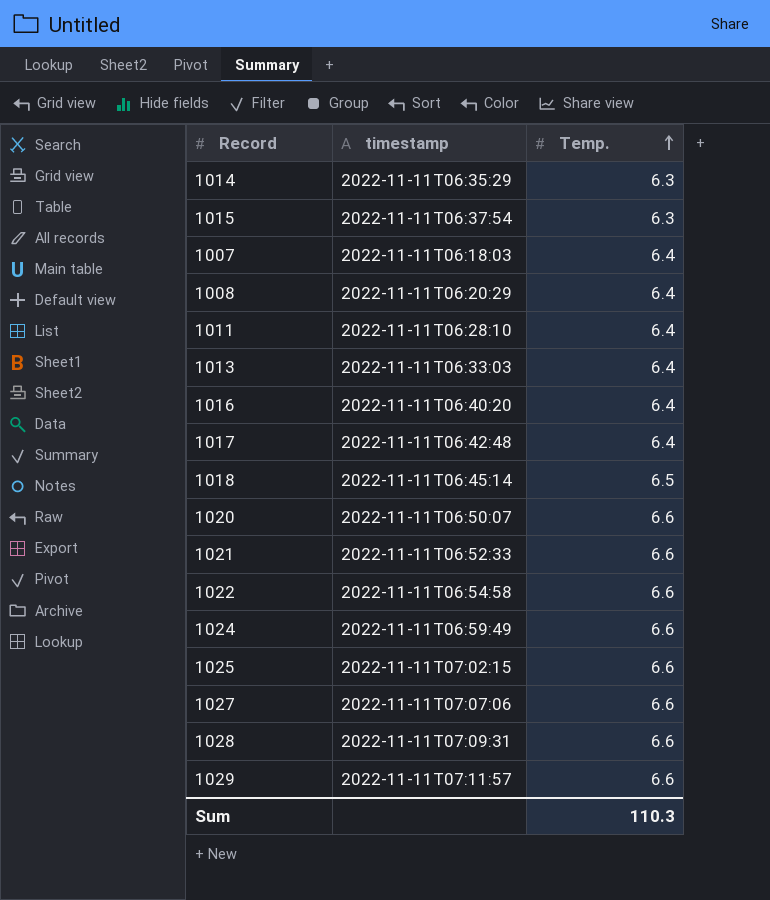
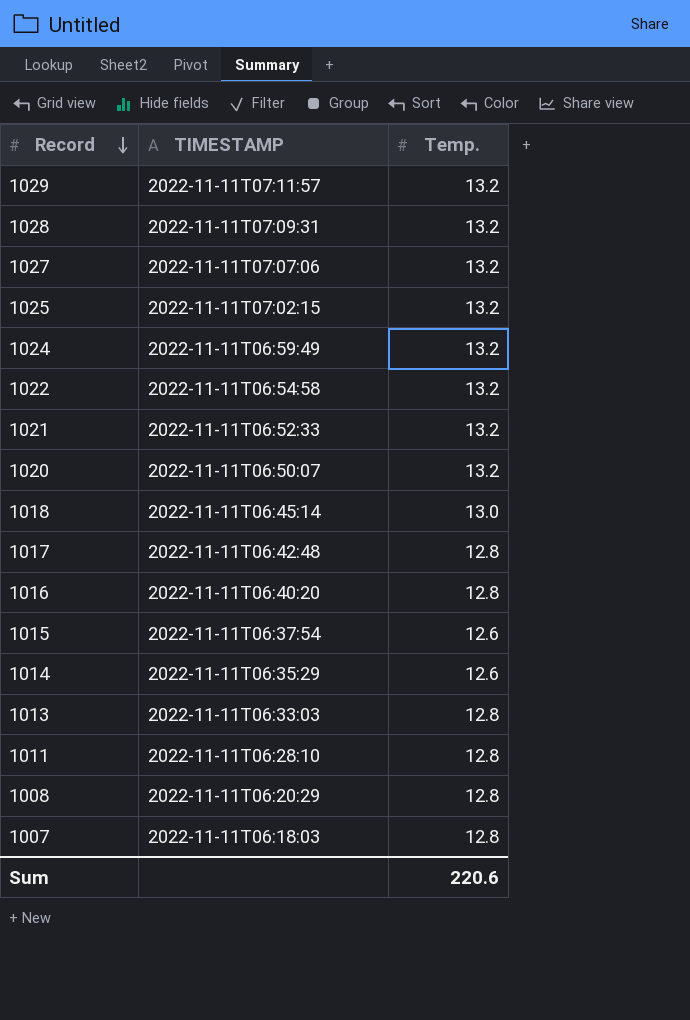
row order: Temp. ascending -> Record descending
column name: timestamp -> TIMESTAMP
1029 | Temp.: 6.6 -> 13.2
1028 | Temp.: 6.6 -> 13.2
1027 | Temp.: 6.6 -> 13.2
1025 | Temp.: 6.6 -> 13.2
1024 | Temp.: 6.6 -> 13.2
1022 | Temp.: 6.6 -> 13.2
1021 | Temp.: 6.6 -> 13.2
1020 | Temp.: 6.6 -> 13.2
1018 | Temp.: 6.5 -> 13.0
1017 | Temp.: 6.4 -> 12.8
1016 | Temp.: 6.4 -> 12.8
1015 | Temp.: 6.3 -> 12.6
1014 | Temp.: 6.3 -> 12.6
1013 | Temp.: 6.4 -> 12.8
1011 | Temp.: 6.4 -> 12.8
1008 | Temp.: 6.4 -> 12.8
1007 | Temp.: 6.4 -> 12.8
Sum | Temp.: 110.3 -> 220.6

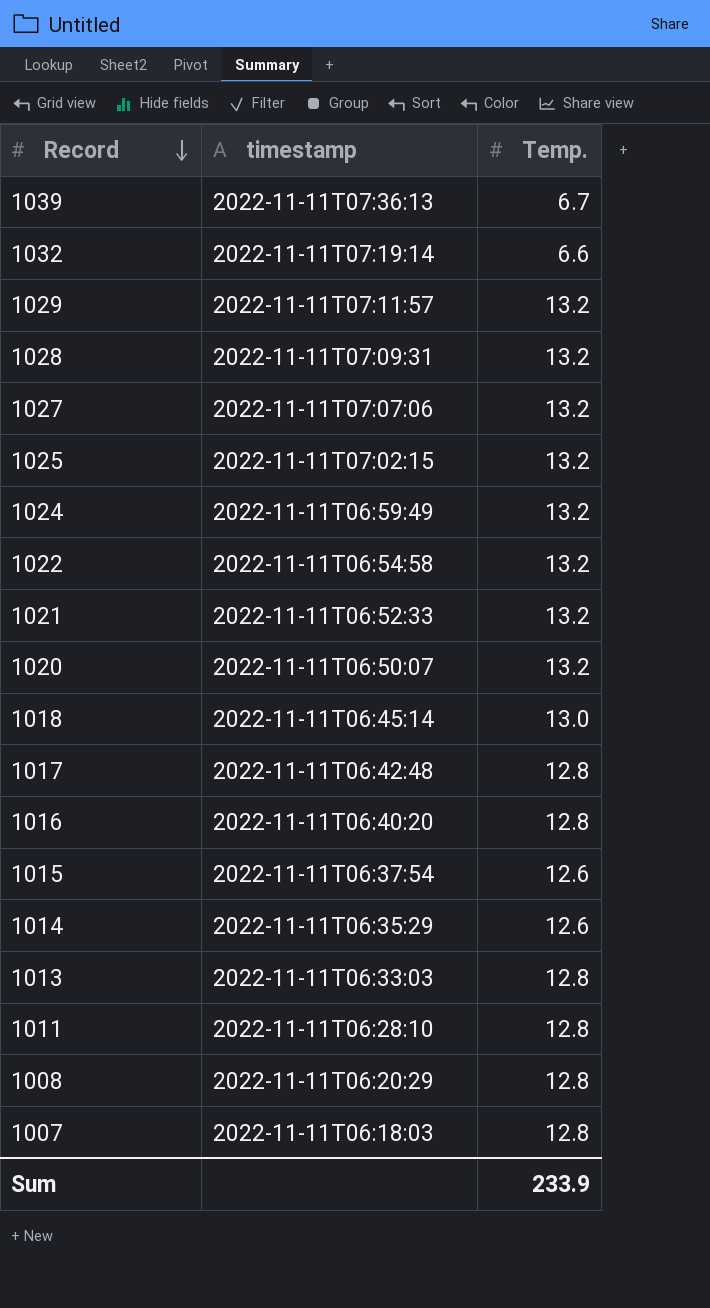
column name: TIMESTAMP -> timestamp
row 1039: none -> 2022-11-11T07:36:13 | 6.7
row 1032: none -> 2022-11-11T07:19:14 | 6.6
Sum | Temp.: 220.6 -> 233.9

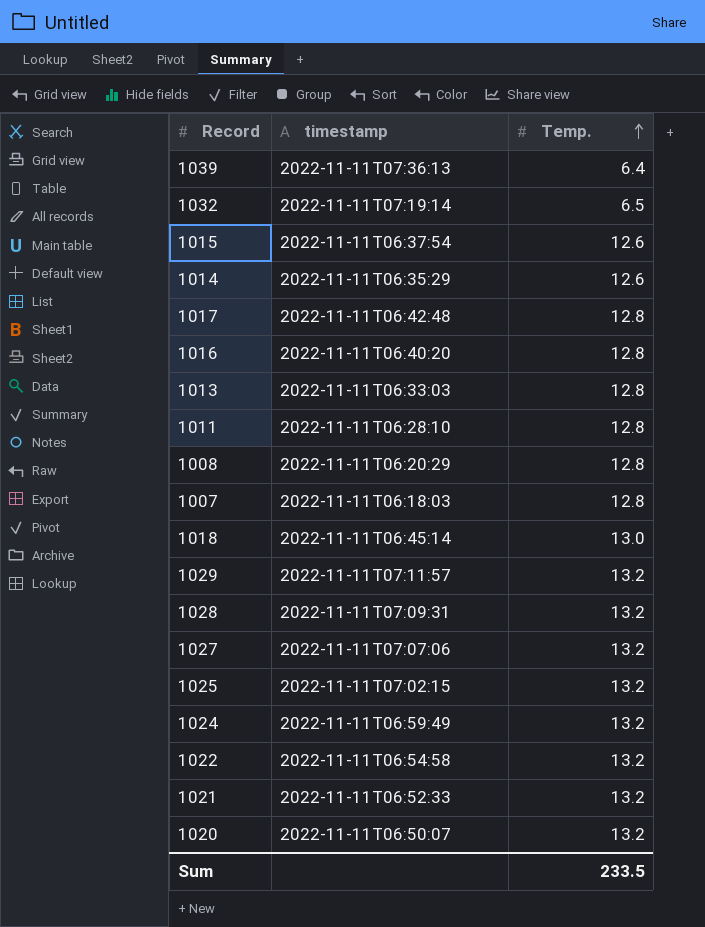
row order: Record descending -> Temp. ascending
1039 | Temp.: 6.7 -> 6.4
1032 | Temp.: 6.6 -> 6.5
Sum | Temp.: 233.9 -> 233.5

